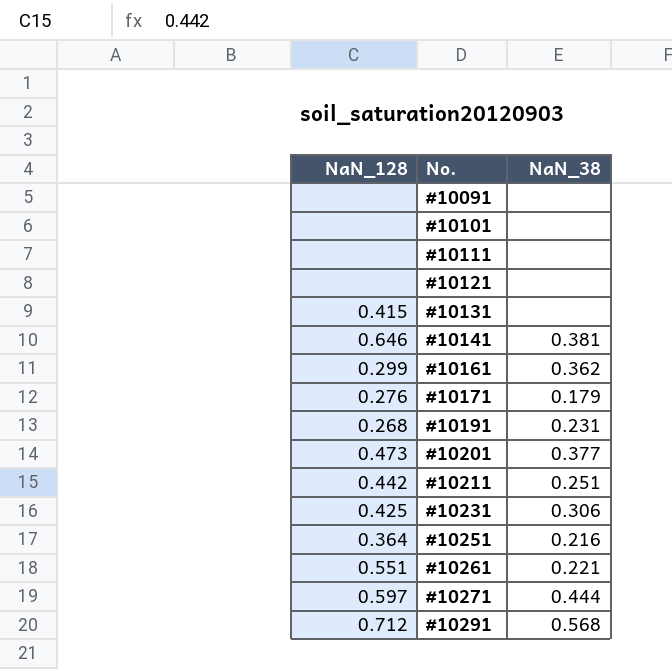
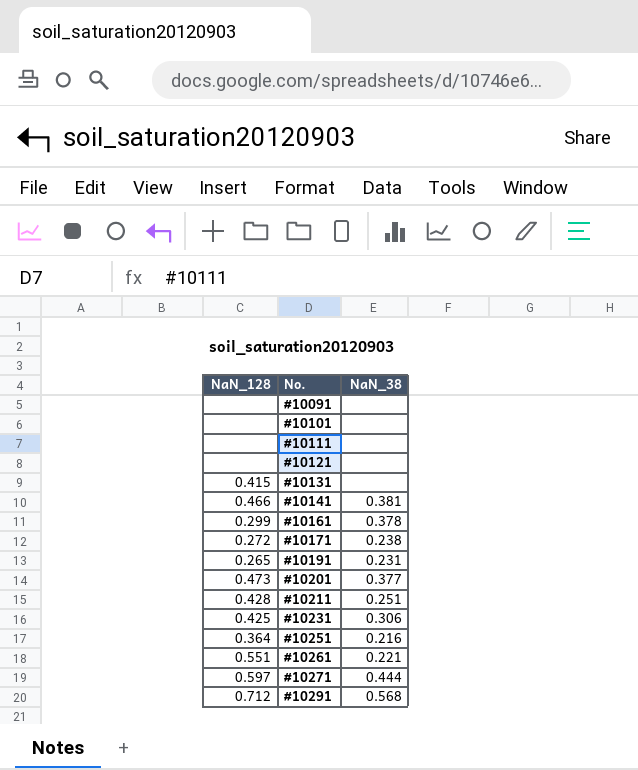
#10141 | NaN_128: 0.646 -> 0.466
#10161 | NaN_38: 0.362 -> 0.378
#10171 | NaN_128: 0.276 -> 0.272
#10171 | NaN_38: 0.179 -> 0.238
#10191 | NaN_128: 0.268 -> 0.265
#10211 | NaN_128: 0.442 -> 0.428

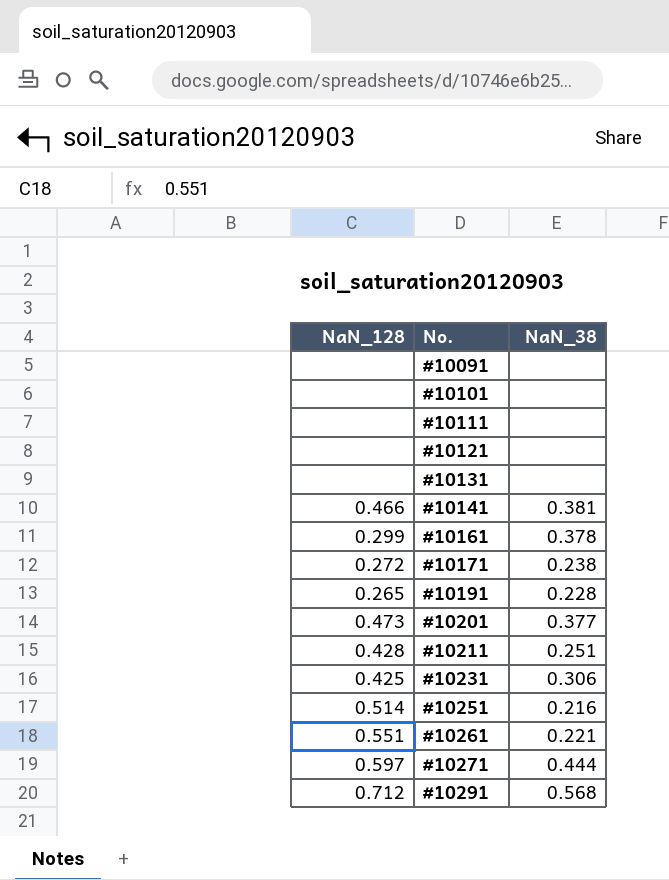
#10131 | NaN_128: 0.415 -> none
#10191 | NaN_38: 0.231 -> 0.228
#10251 | NaN_128: 0.364 -> 0.514

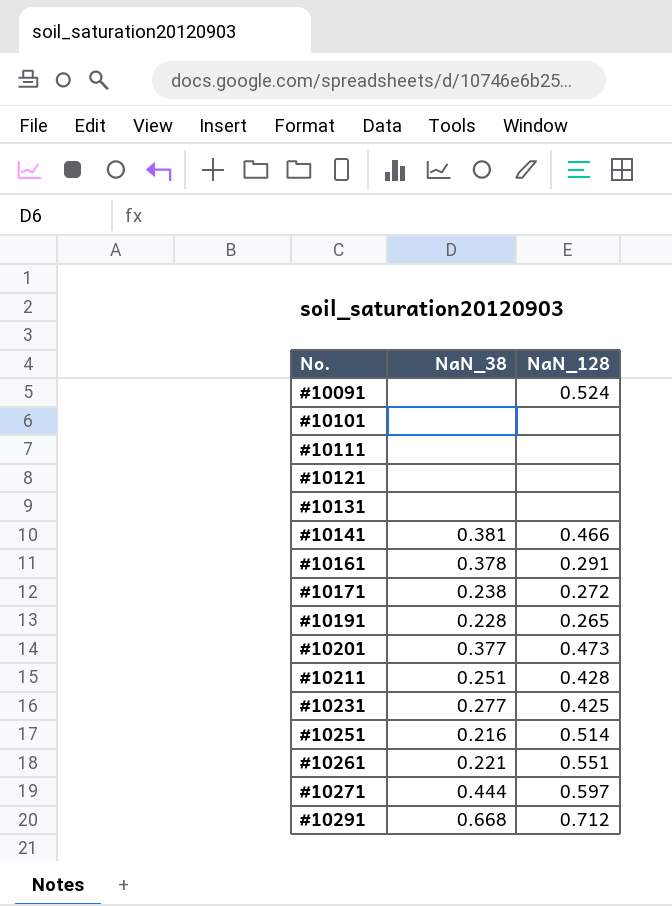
column NaN_128 | position: 1 -> 3
#10091 | NaN_128: none -> 0.524
#10161 | NaN_128: 0.299 -> 0.291
#10231 | NaN_38: 0.306 -> 0.277
#10291 | NaN_38: 0.568 -> 0.668

